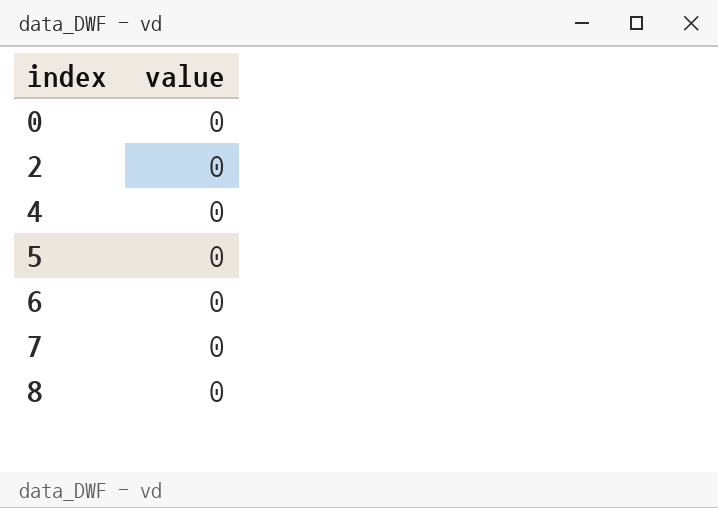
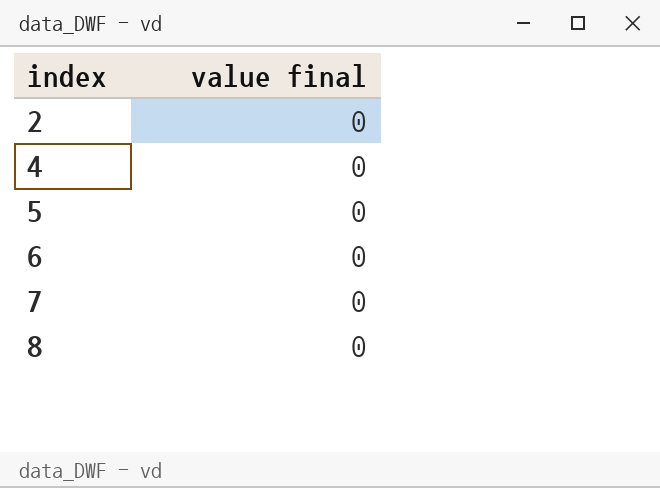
column name: value -> value final
row 0: 0 -> none

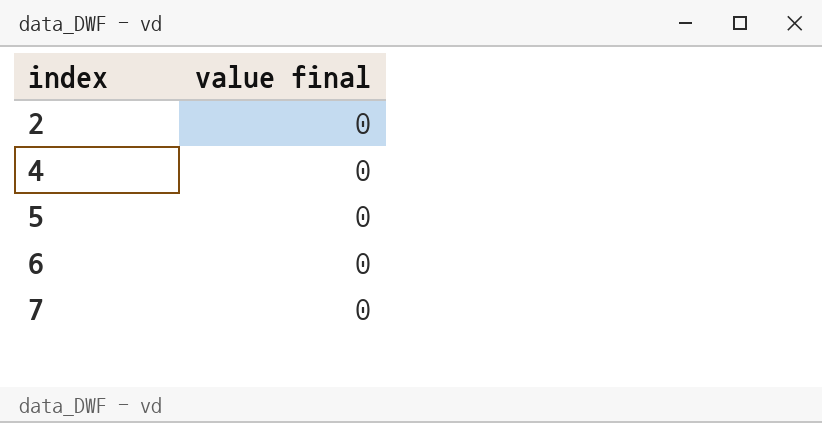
row 8: 0 -> none

